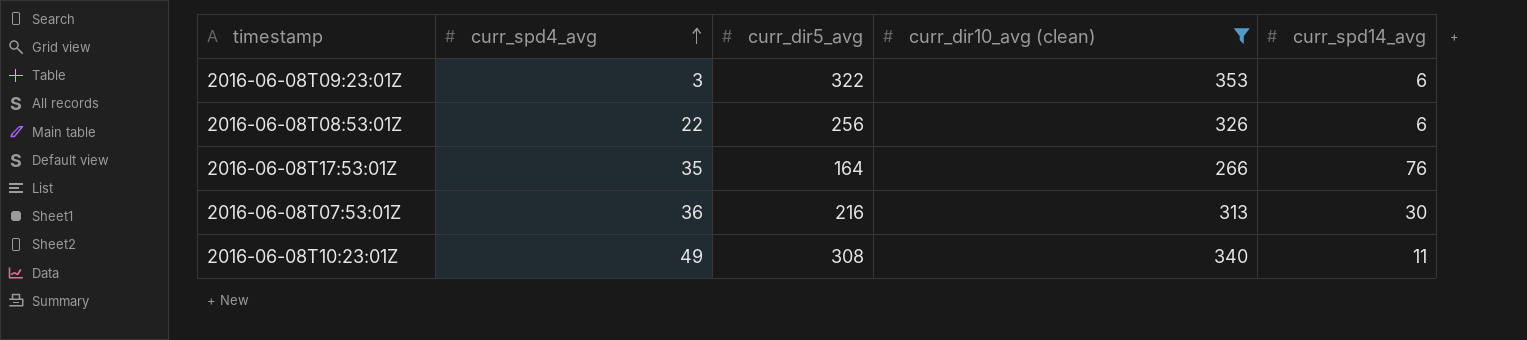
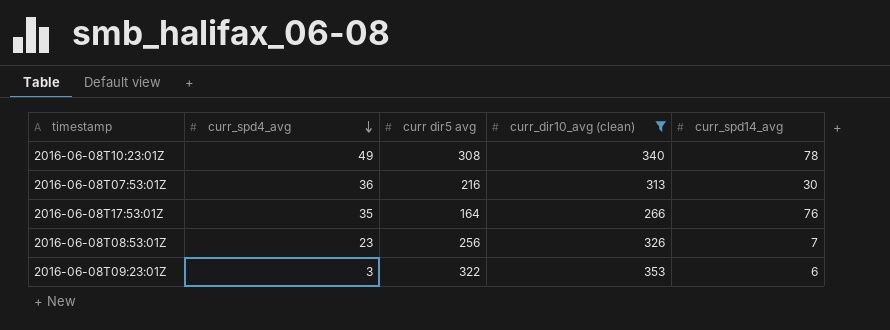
row order: curr_spd4_avg ascending -> curr_spd4_avg descending
column name: curr_dir5_avg -> curr dir5 avg
2016-06-08T10:23:01Z | curr_spd14_avg: 11 -> 78
2016-06-08T08:53:01Z | curr_spd4_avg: 22 -> 23
2016-06-08T08:53:01Z | curr_spd14_avg: 6 -> 7

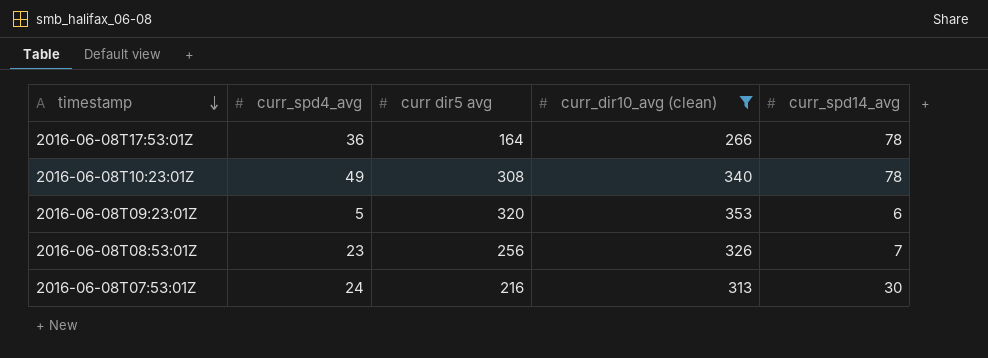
row order: curr_spd4_avg descending -> timestamp descending
2016-06-08T17:53:01Z | curr_spd4_avg: 35 -> 36
2016-06-08T17:53:01Z | curr_spd14_avg: 76 -> 78
2016-06-08T09:23:01Z | curr_spd4_avg: 3 -> 5
2016-06-08T09:23:01Z | curr dir5 avg: 322 -> 320
2016-06-08T07:53:01Z | curr_spd4_avg: 36 -> 24

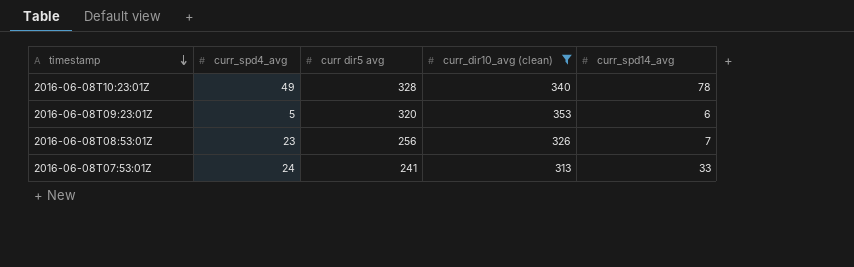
row 2016-06-08T17:53:01Z: 36 | 164 | 266 | 78 -> none
2016-06-08T10:23:01Z | curr dir5 avg: 308 -> 328
2016-06-08T07:53:01Z | curr dir5 avg: 216 -> 241
2016-06-08T07:53:01Z | curr_spd14_avg: 30 -> 33

